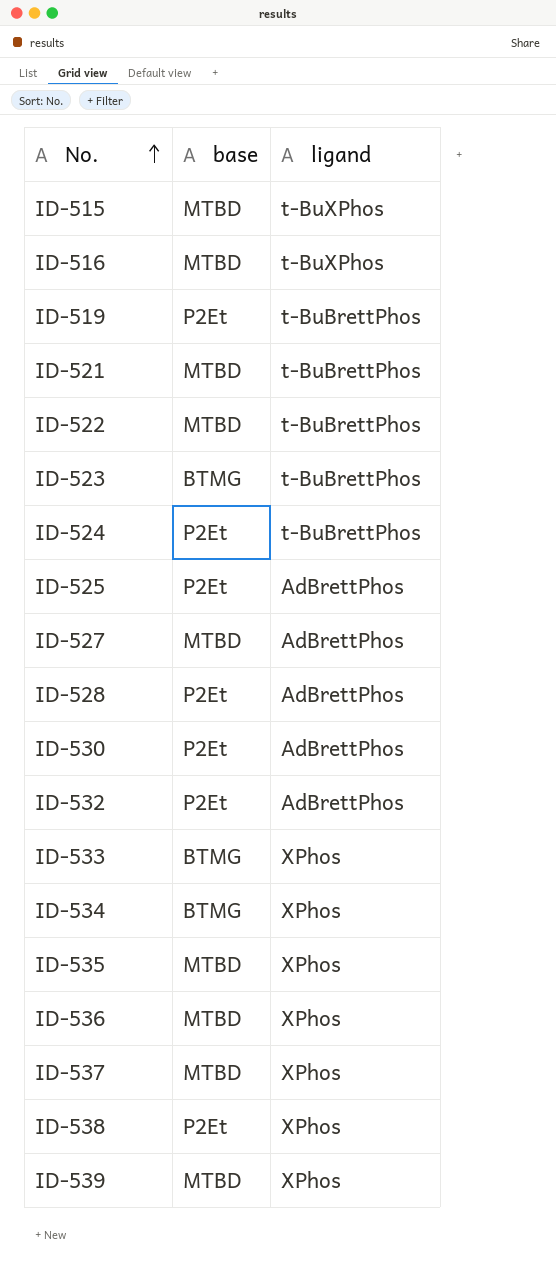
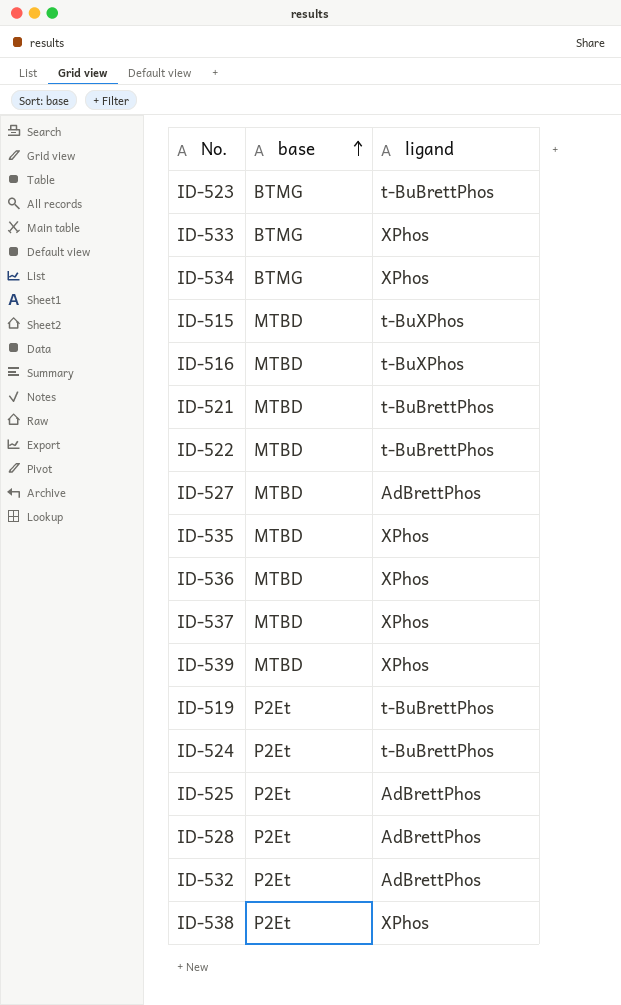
row order: No. ascending -> base ascending
row ID-530: P2Et | AdBrettPhos -> none

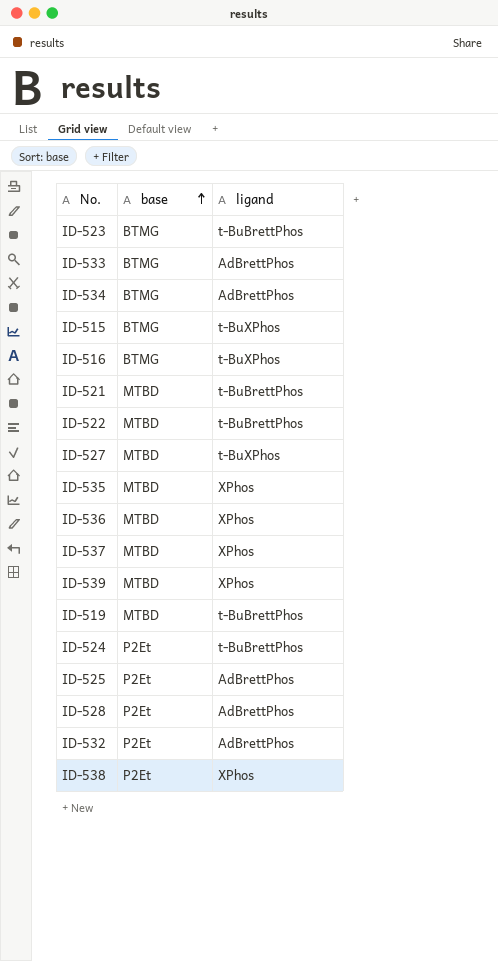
ID-533 | ligand: XPhos -> AdBrettPhos
ID-534 | ligand: XPhos -> AdBrettPhos
ID-515 | base: MTBD -> BTMG
ID-516 | base: MTBD -> BTMG
ID-527 | ligand: AdBrettPhos -> t-BuXPhos
ID-519 | base: P2Et -> MTBD

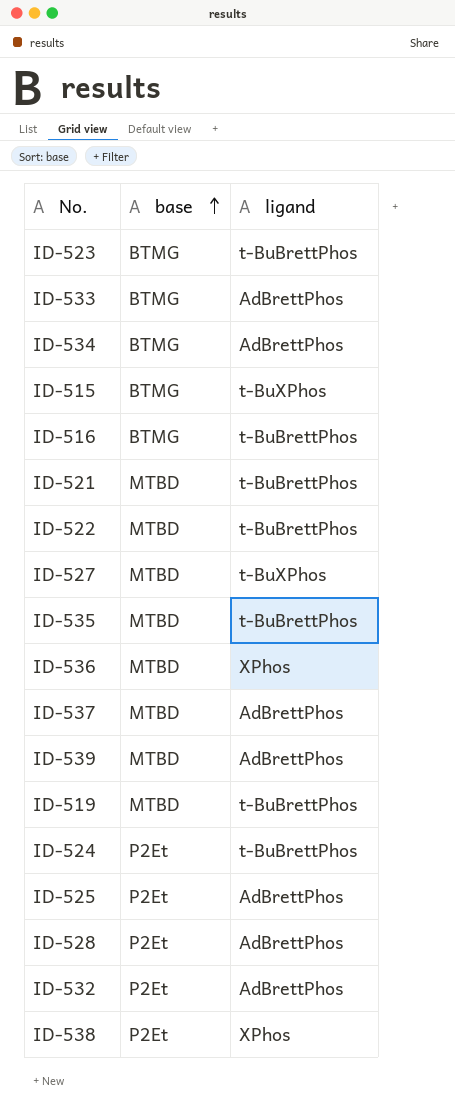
ID-516 | ligand: t-BuXPhos -> t-BuBrettPhos
ID-535 | ligand: XPhos -> t-BuBrettPhos
ID-537 | ligand: XPhos -> AdBrettPhos
ID-539 | ligand: XPhos -> AdBrettPhos

